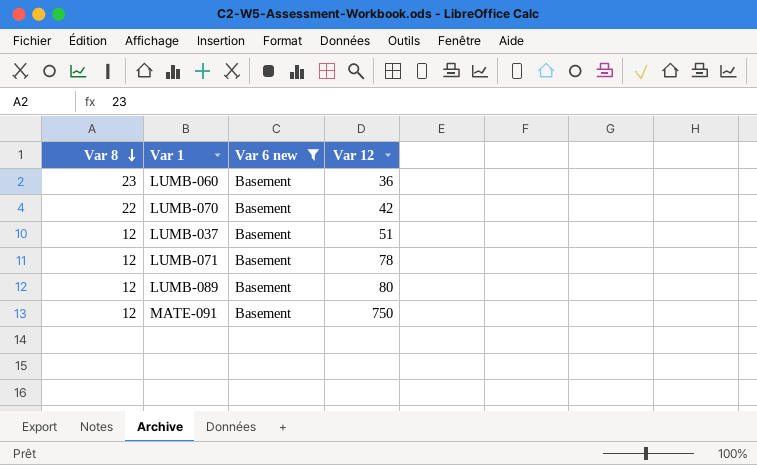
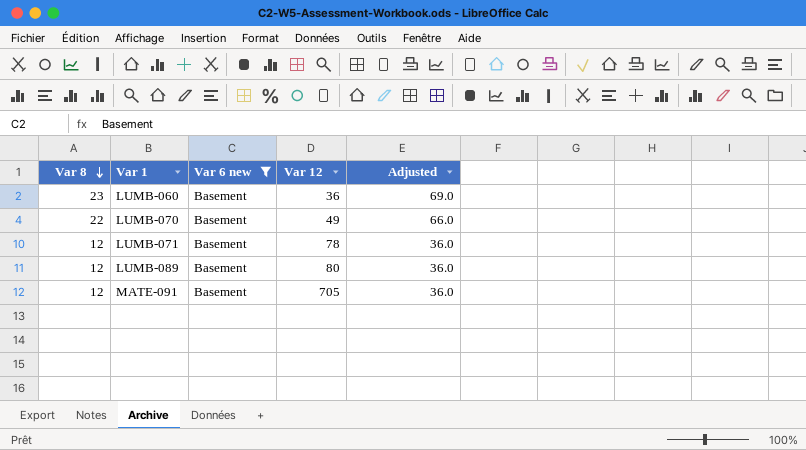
column Adjusted | formula: none -> [Var 8] * 3
row LUMB-037: 12 | Basement | 51 -> none
LUMB-070 | Var 12: 42 -> 49
MATE-091 | Var 12: 750 -> 705

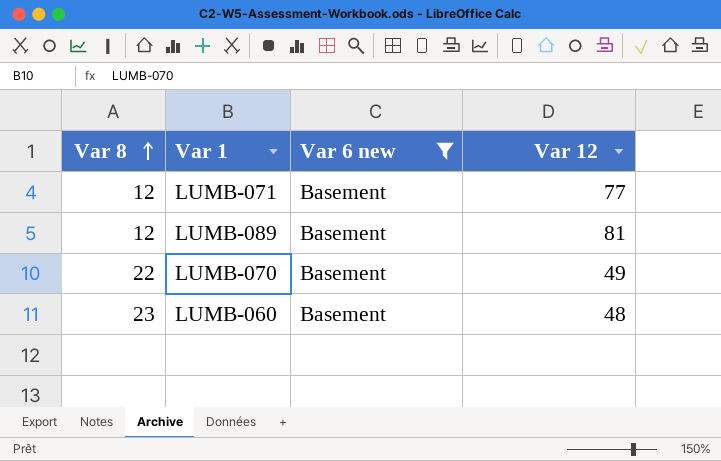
row order: Var 8 descending -> Var 8 ascending
column Adjusted | formula: [Var 8] * 3 -> none
row MATE-091: 12 | Basement | 705 | 36.0 -> none
LUMB-071 | Var 12: 78 -> 77
LUMB-089 | Var 12: 80 -> 81
LUMB-060 | Var 12: 36 -> 48

